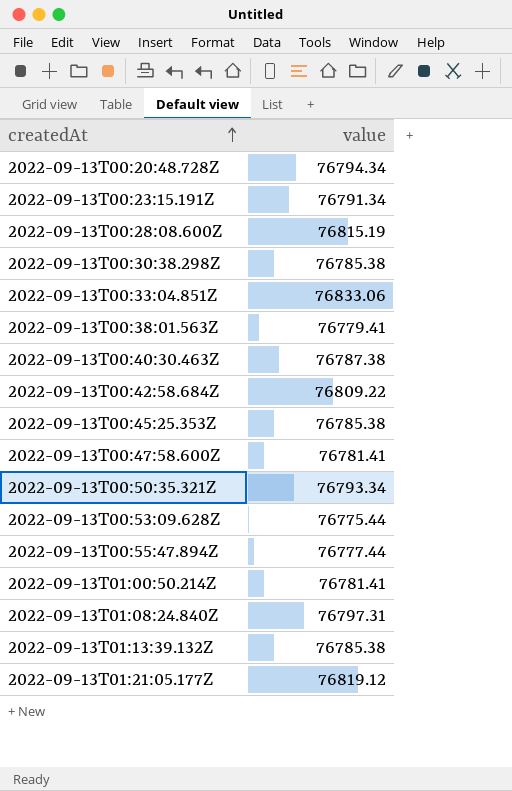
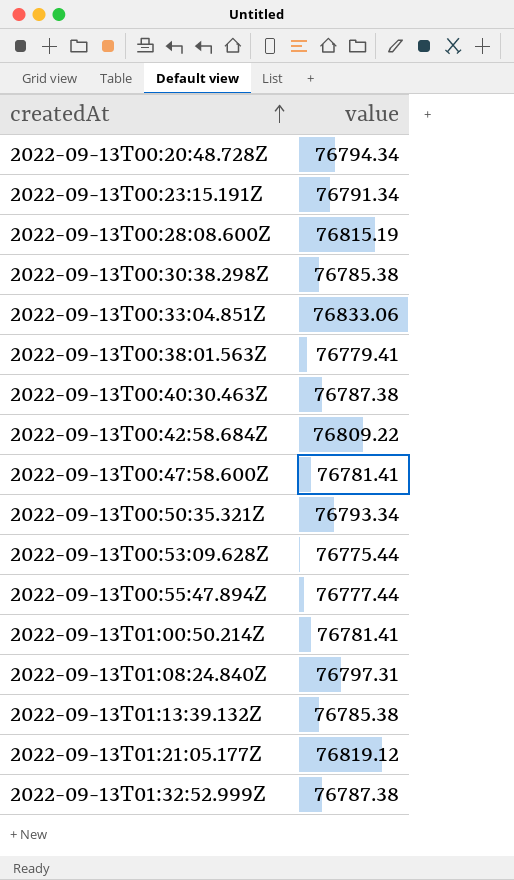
row 2022-09-13T00:45:25.353Z: 76785.38 -> none
row 2022-09-13T01:32:52.999Z: none -> 76787.38

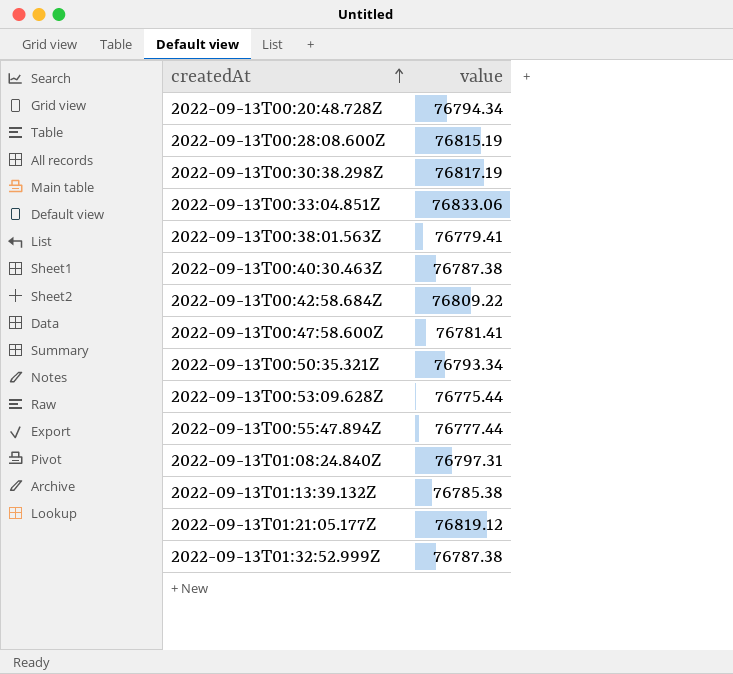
row 2022-09-13T00:23:15.191Z: 76791.34 -> none
row 2022-09-13T01:00:50.214Z: 76781.41 -> none
2022-09-13T00:30:38.298Z | value: 76785.38 -> 76817.19

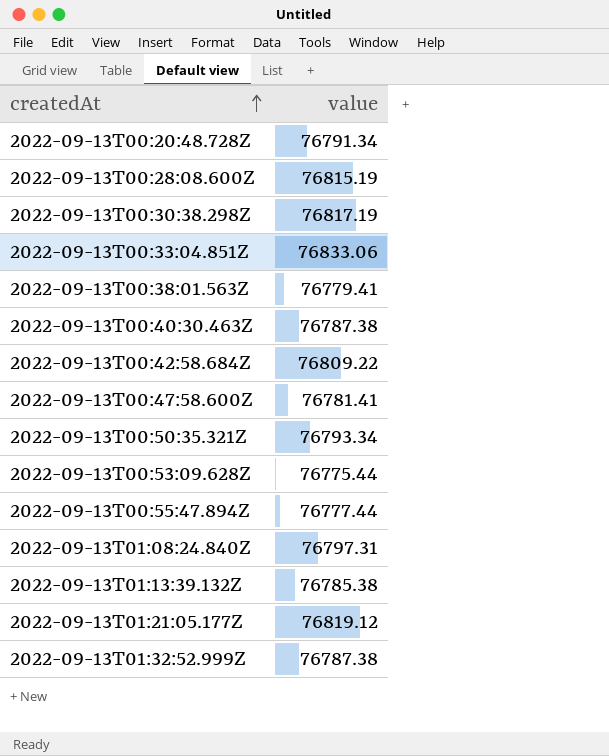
2022-09-13T00:20:48.728Z | value: 76794.34 -> 76791.34

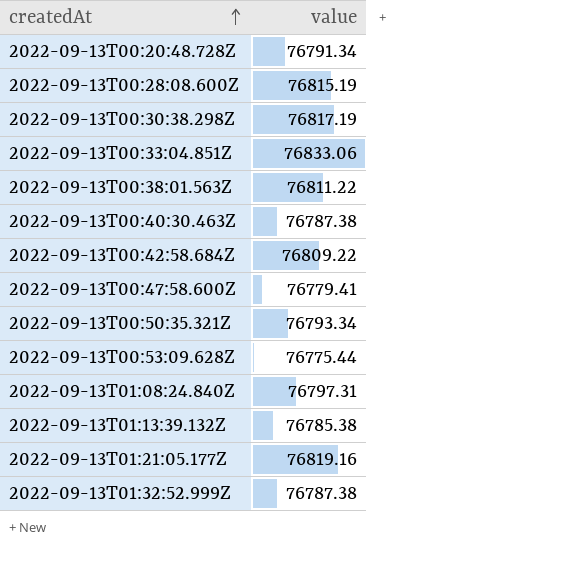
row 2022-09-13T00:55:47.894Z: 76777.44 -> none
2022-09-13T00:38:01.563Z | value: 76779.41 -> 76811.22
2022-09-13T00:47:58.600Z | value: 76781.41 -> 76779.41
2022-09-13T01:21:05.177Z | value: 76819.12 -> 76819.16

